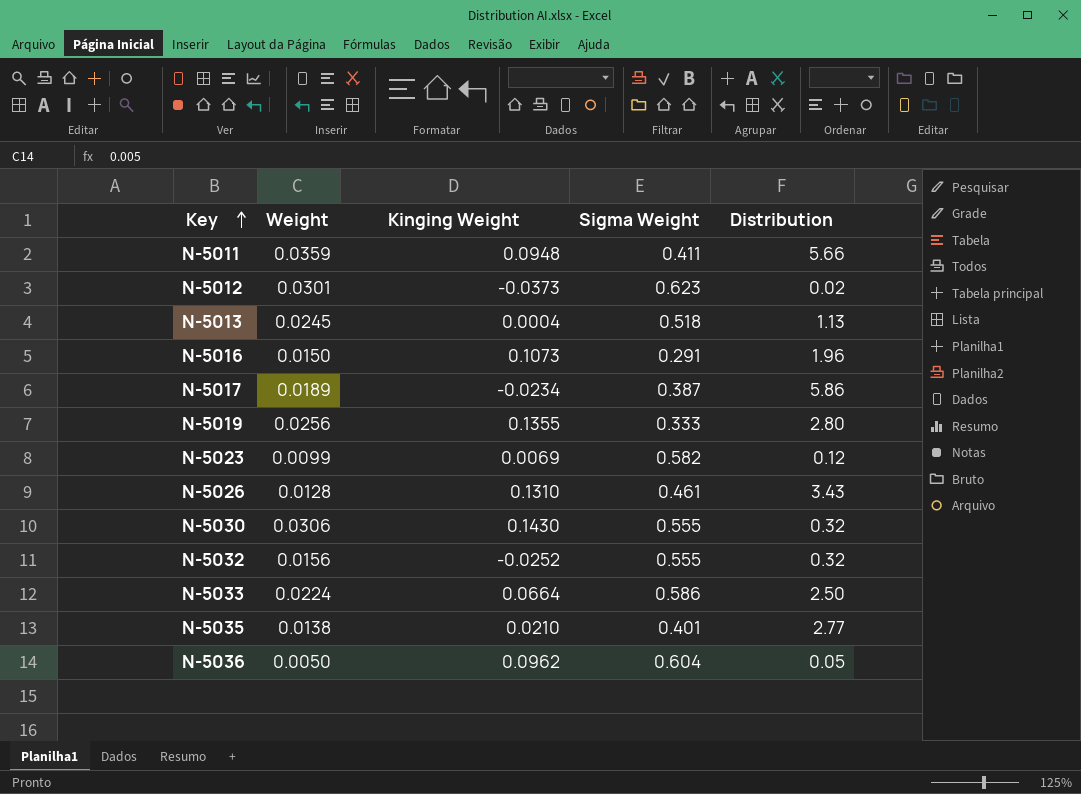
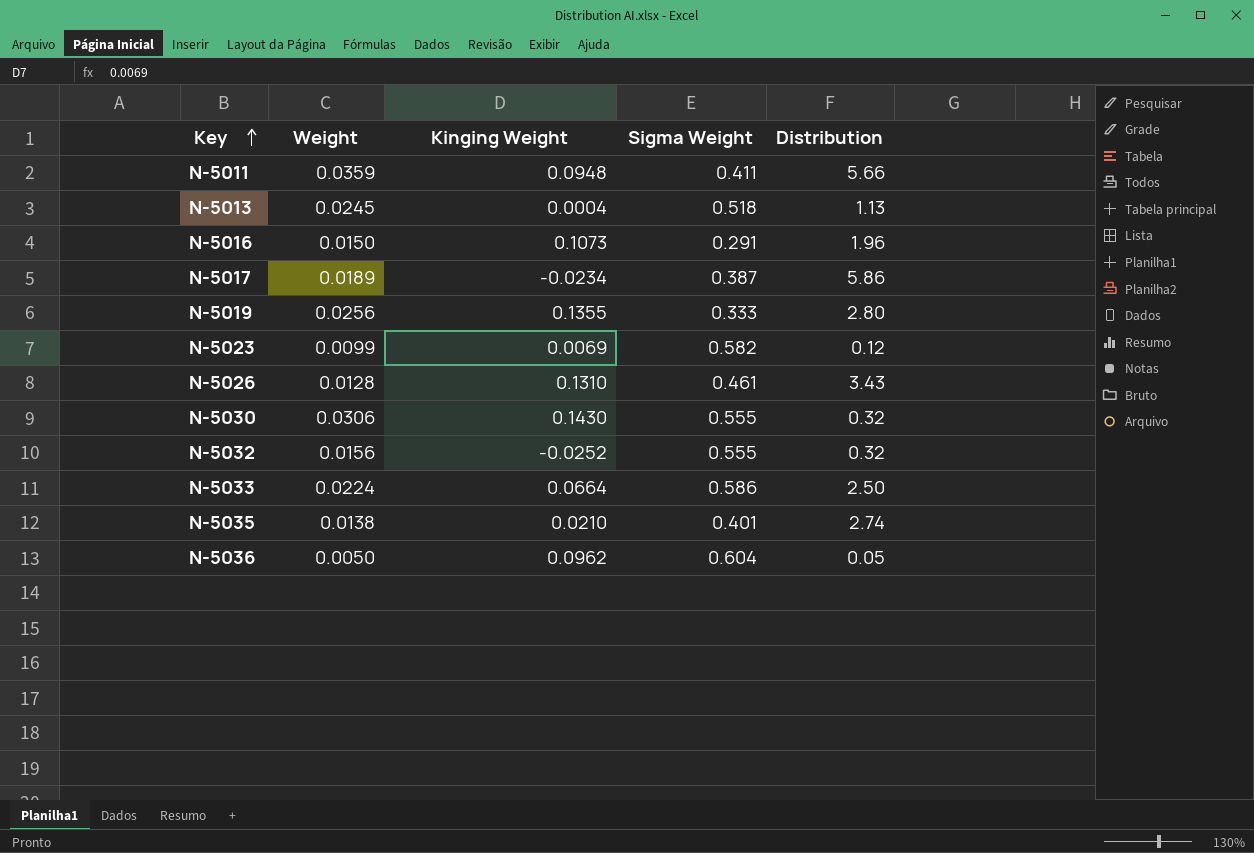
row N-5012: 0.0301 | -0.0373 | 0.623 | 0.02 -> none
N-5035 | Distribution: 2.77 -> 2.74

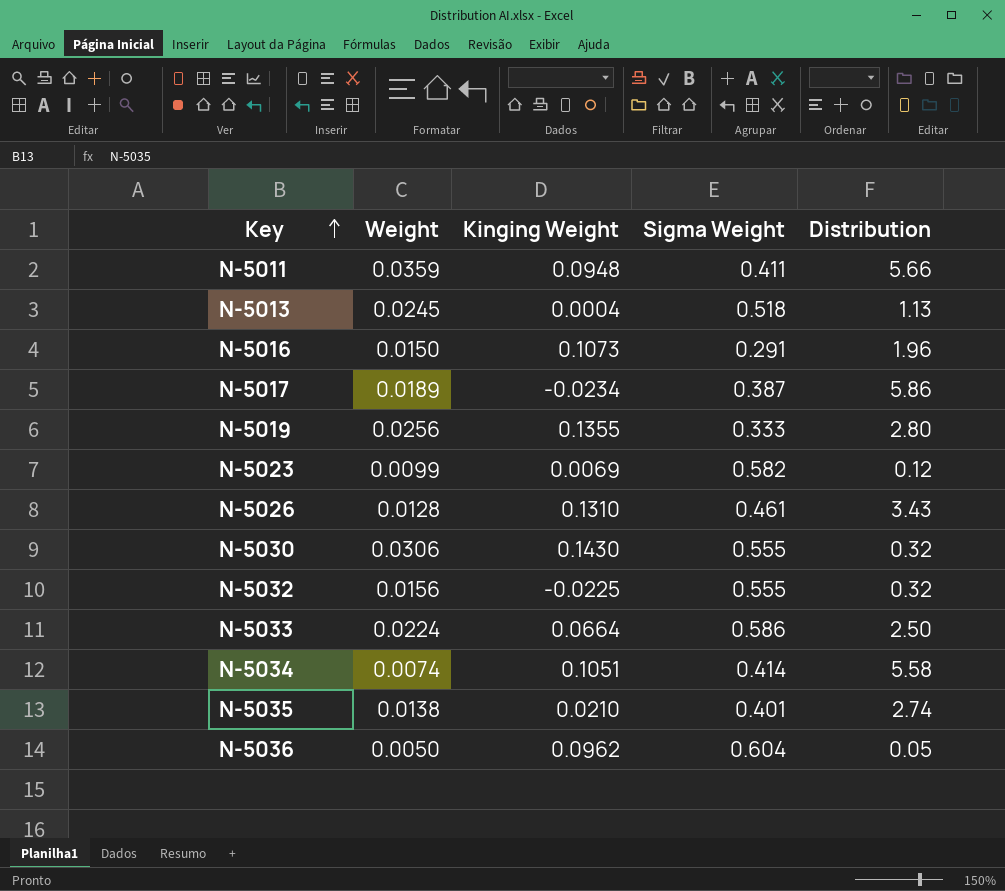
N-5032 | Kinging Weight: -0.0252 -> -0.0225
row N-5034: none -> 0.0074 | 0.1051 | 0.414 | 5.58

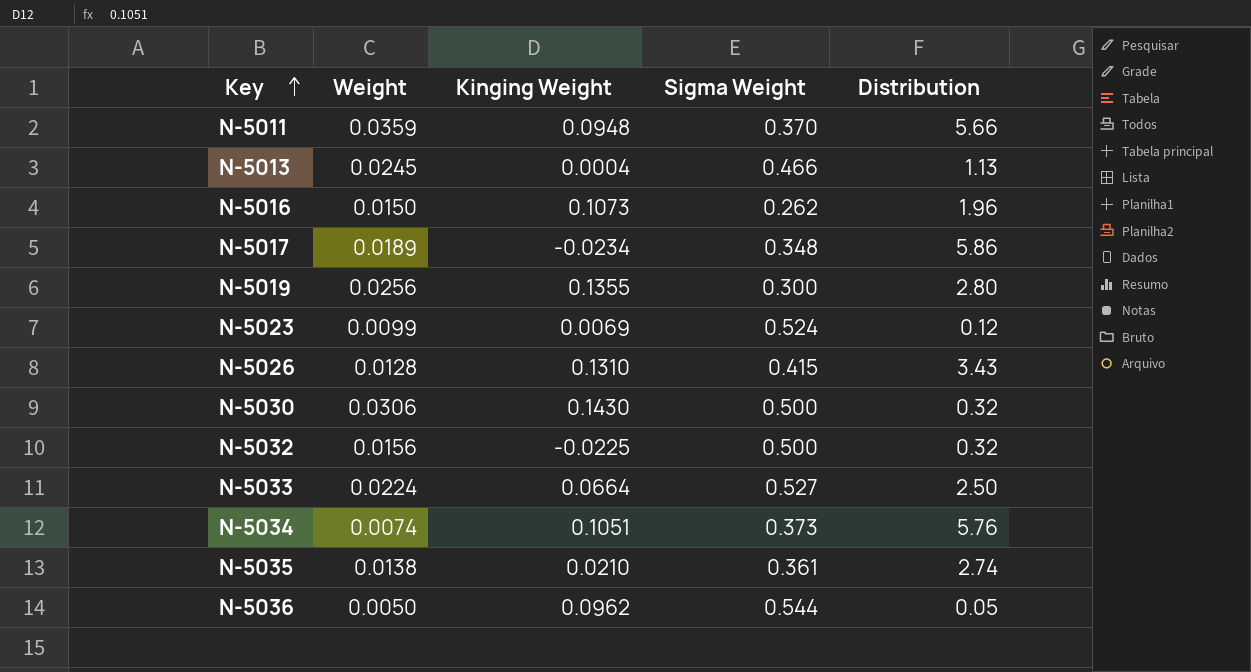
N-5011 | Sigma Weight: 0.411 -> 0.370
N-5013 | Sigma Weight: 0.518 -> 0.466
N-5016 | Sigma Weight: 0.291 -> 0.262
N-5017 | Sigma Weight: 0.387 -> 0.348
N-5019 | Sigma Weight: 0.333 -> 0.300
N-5023 | Sigma Weight: 0.582 -> 0.524
N-5026 | Sigma Weight: 0.461 -> 0.415
N-5030 | Sigma Weight: 0.555 -> 0.500
N-5032 | Sigma Weight: 0.555 -> 0.500
N-5033 | Sigma Weight: 0.586 -> 0.527
N-5034 | Sigma Weight: 0.414 -> 0.373
N-5034 | Distribution: 5.58 -> 5.76
N-5035 | Sigma Weight: 0.401 -> 0.361
N-5036 | Sigma Weight: 0.604 -> 0.544

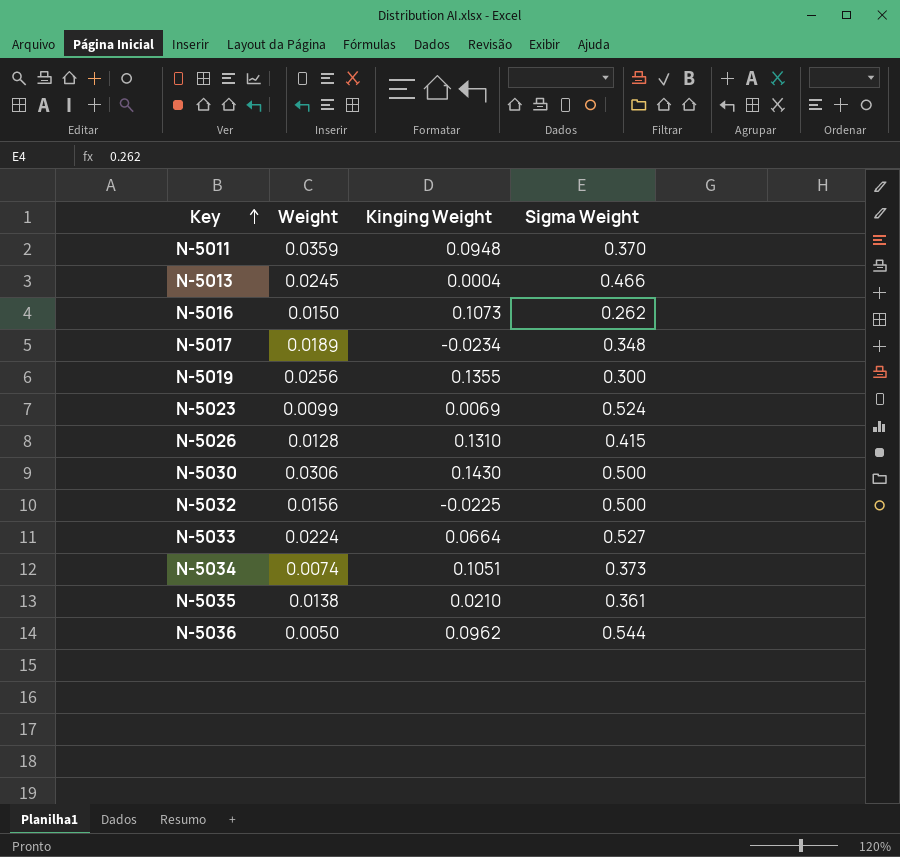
column Distribution | position: 5 -> none

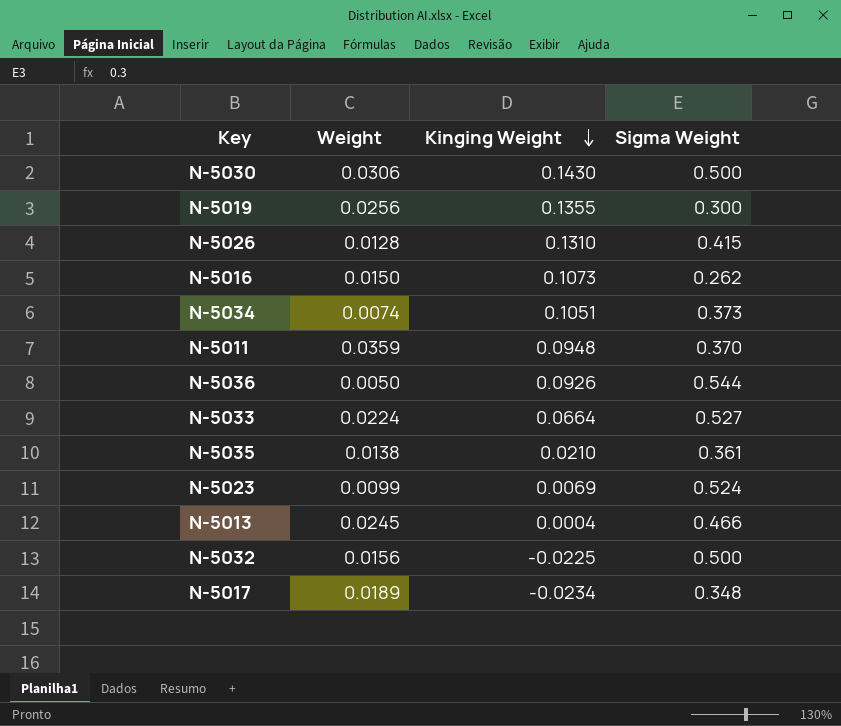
row order: Key ascending -> Kinging Weight descending
N-5036 | Kinging Weight: 0.0962 -> 0.0926

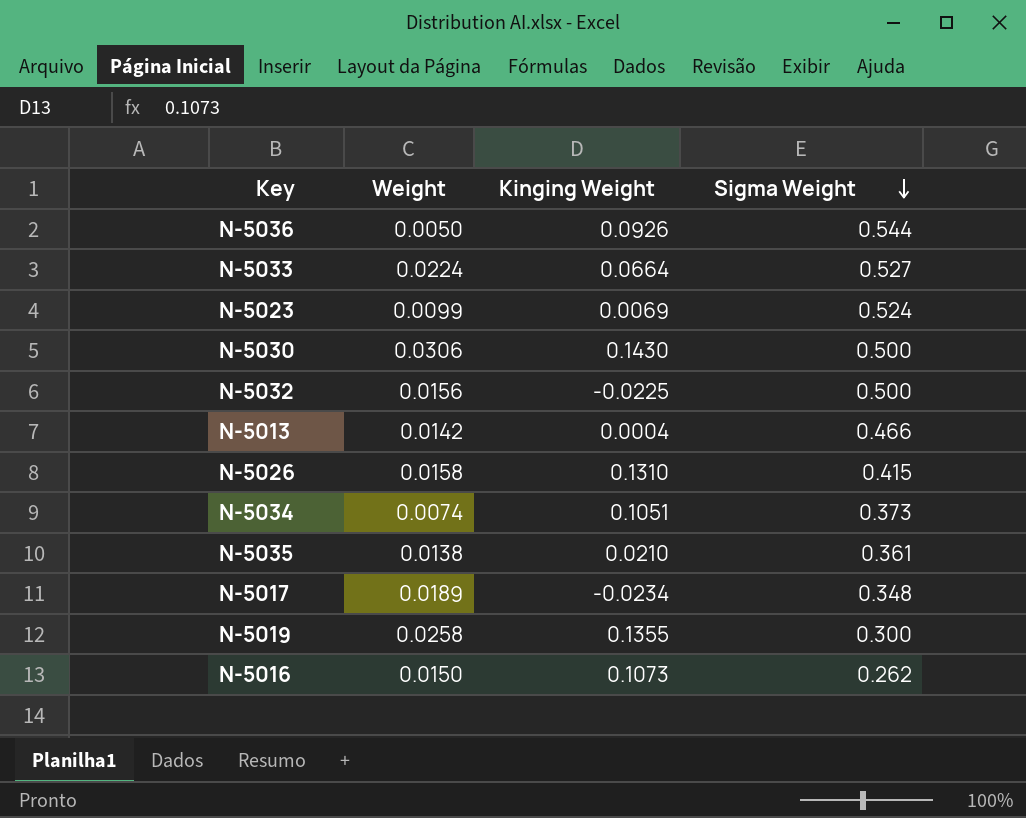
row order: Kinging Weight descending -> Sigma Weight descending
row N-5011: 0.0359 | 0.0948 | 0.370 -> none
N-5013 | Weight: 0.0245 -> 0.0142
N-5026 | Weight: 0.0128 -> 0.0158
N-5019 | Weight: 0.0256 -> 0.0258

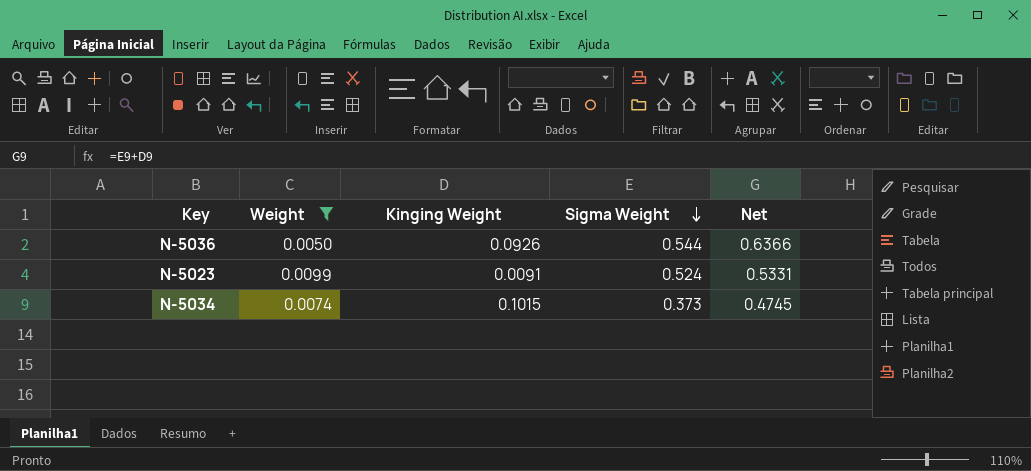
filter: none -> Weight <= 0.0099
column Net | formula: none -> [Kinging Weight] + [Sigma Weight]
N-5023 | Kinging Weight: 0.0069 -> 0.0091
N-5034 | Kinging Weight: 0.1051 -> 0.1015

